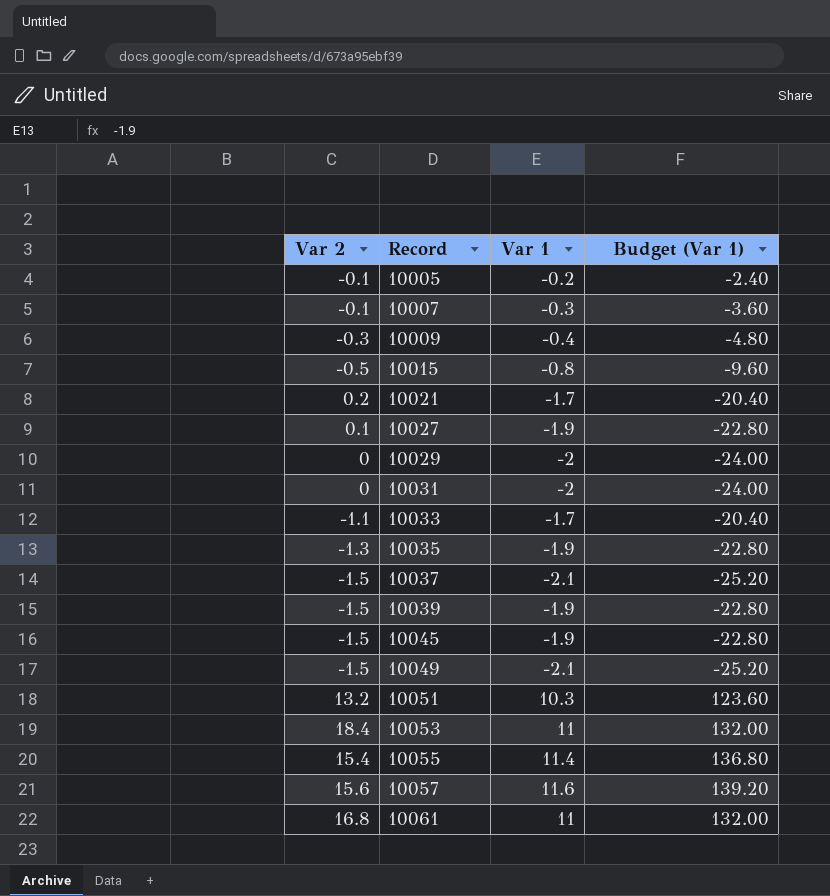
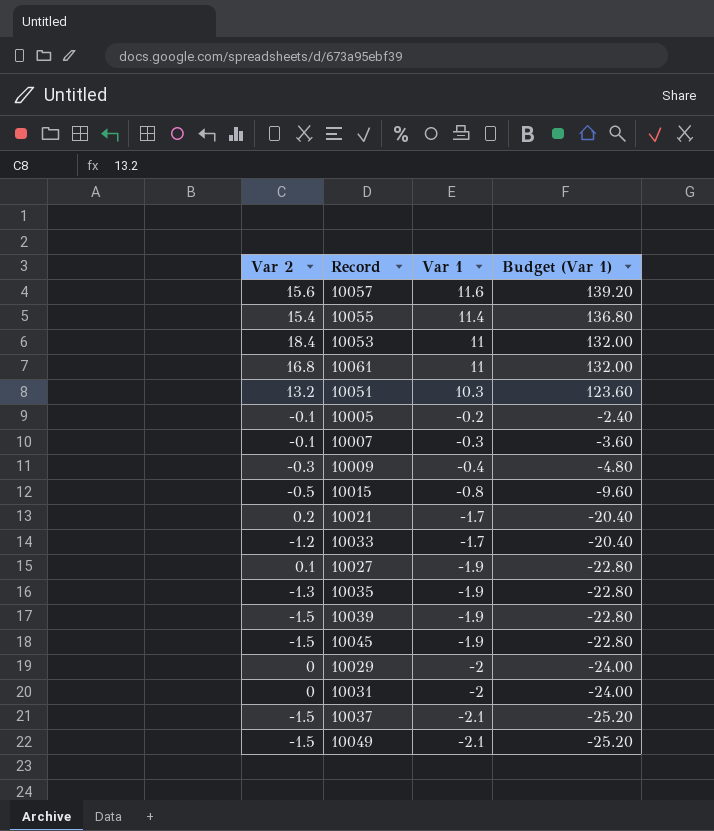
row order: Record ascending -> Var 1 descending
10033 | Var 2: -1.1 -> -1.2

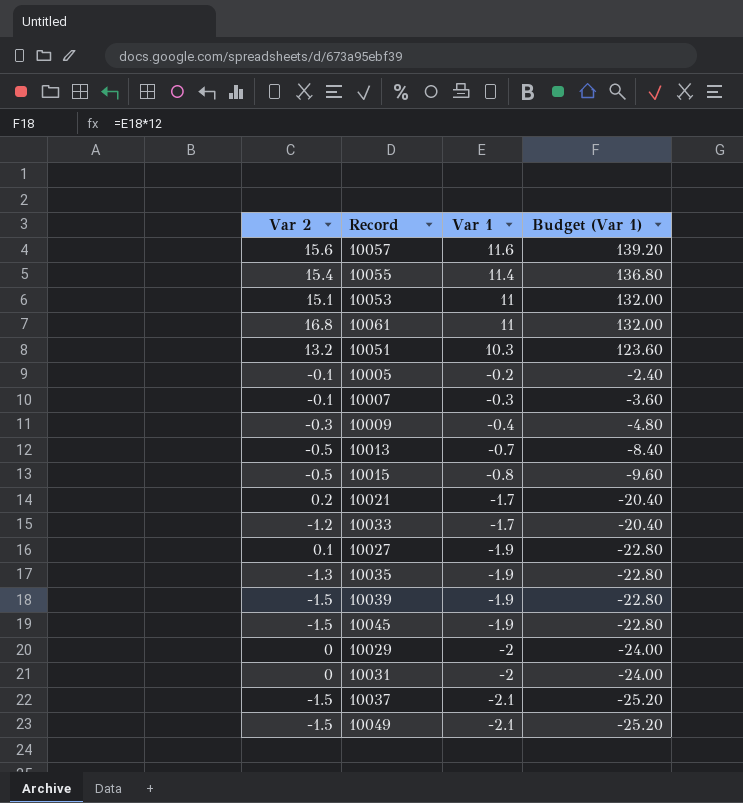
10053 | Var 2: 18.4 -> 15.1
row 10013: none -> -0.5 | -0.7 | -8.40

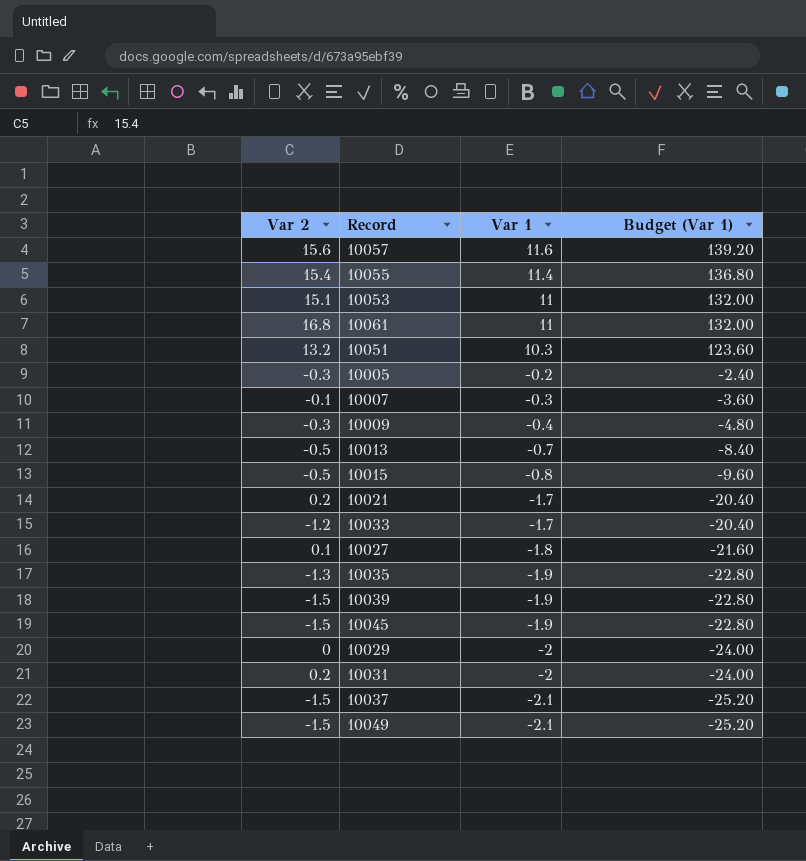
10005 | Var 2: -0.1 -> -0.3
10027 | Var 1: -1.9 -> -1.8
10027 | Budget (Var 1): -22.80 -> -21.60
10031 | Var 2: 0 -> 0.2

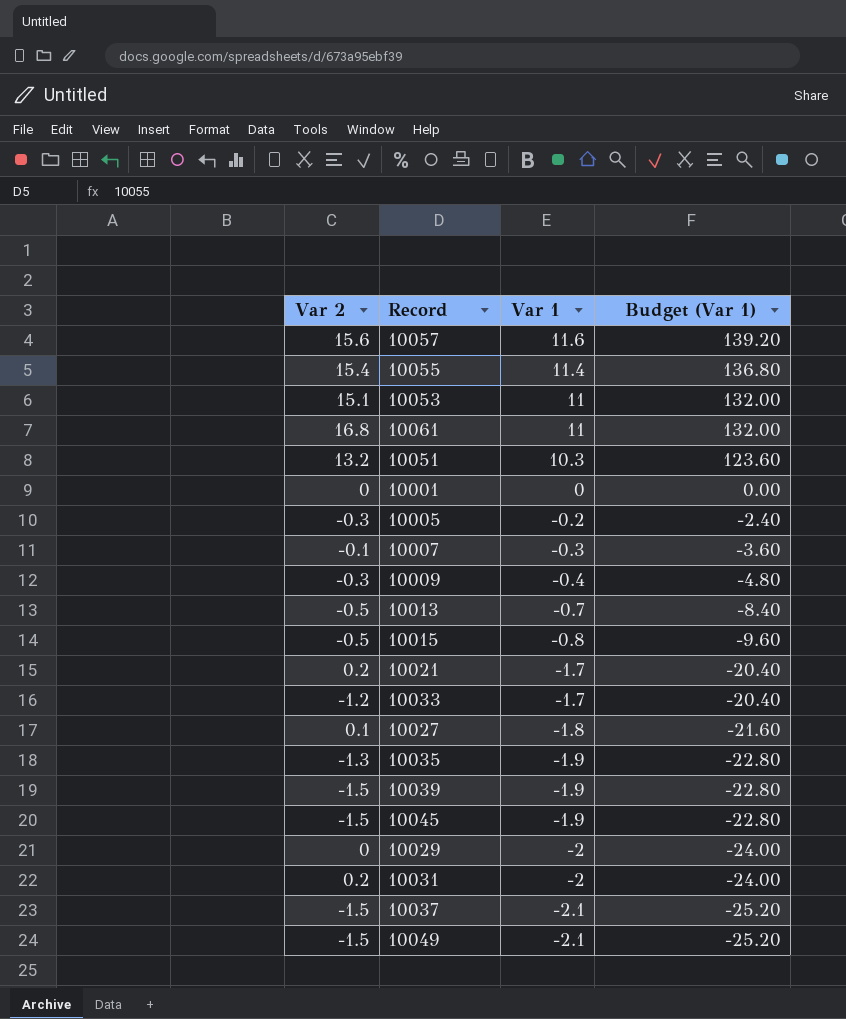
row 10001: none -> 0 | 0 | 0.00

